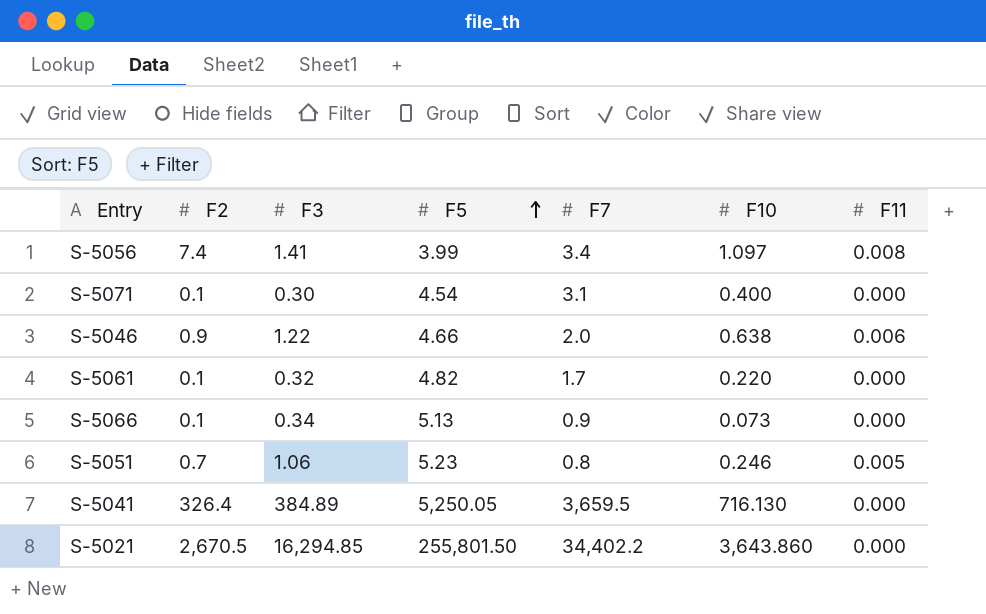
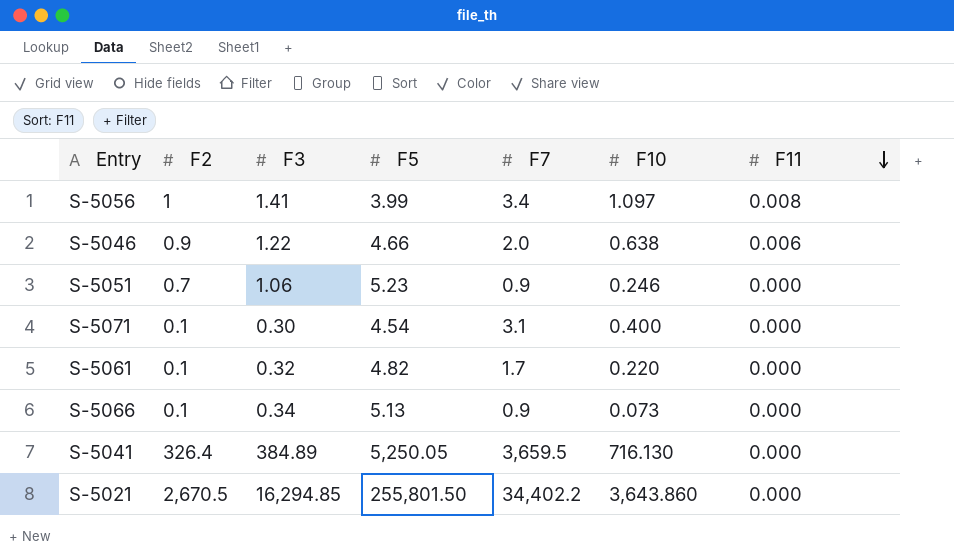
row order: F5 ascending -> F11 descending
S-5056 | F2: 7.4 -> 1
S-5051 | F7: 0.8 -> 0.9
S-5051 | F11: 0.005 -> 0.000

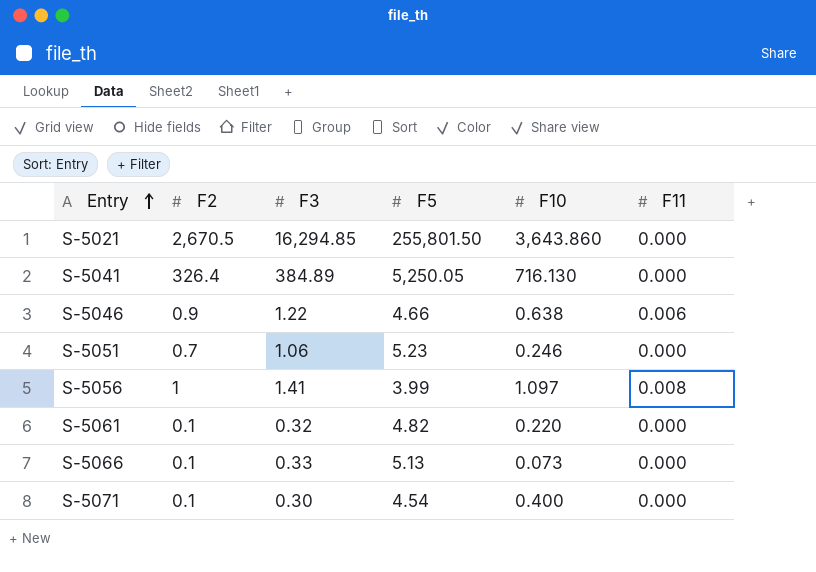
row order: F11 descending -> Entry ascending
column F7 | position: 5 -> none
S-5066 | F3: 0.34 -> 0.33

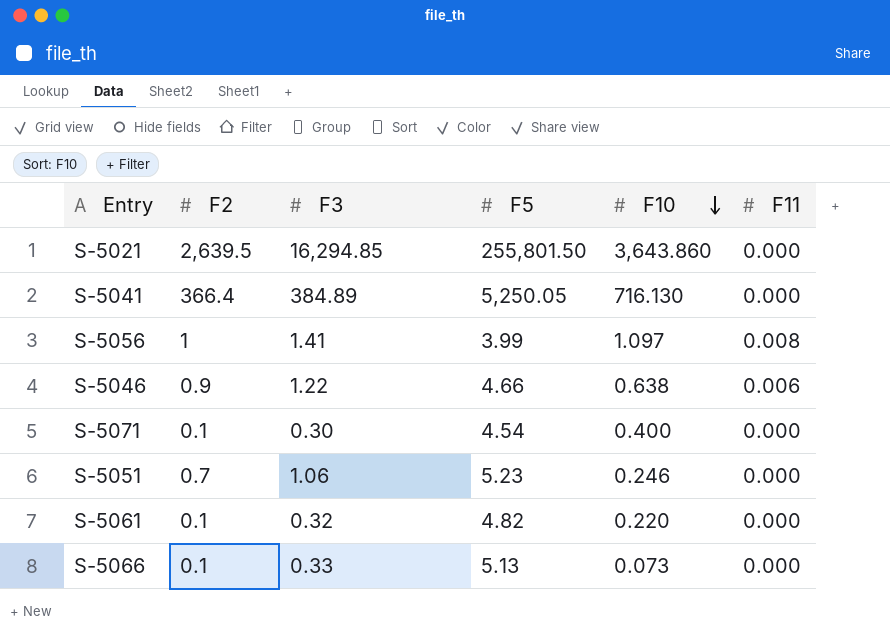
row order: Entry ascending -> F10 descending
S-5021 | F2: 2,670.5 -> 2,639.5
S-5041 | F2: 326.4 -> 366.4

